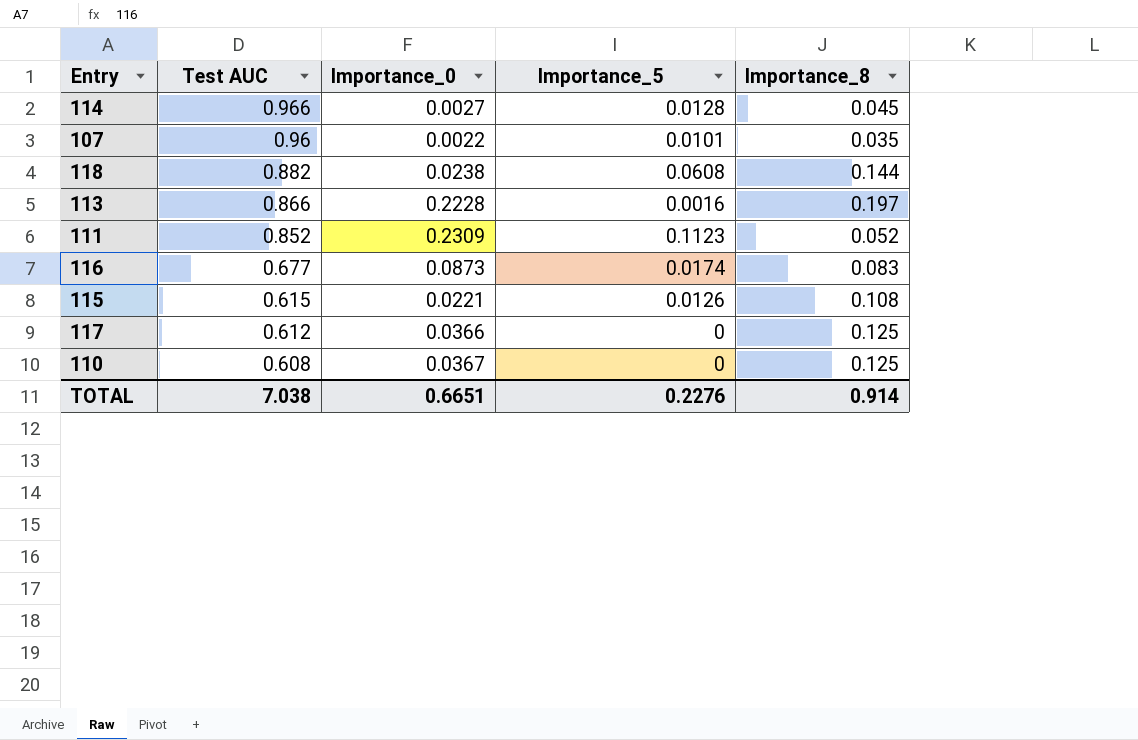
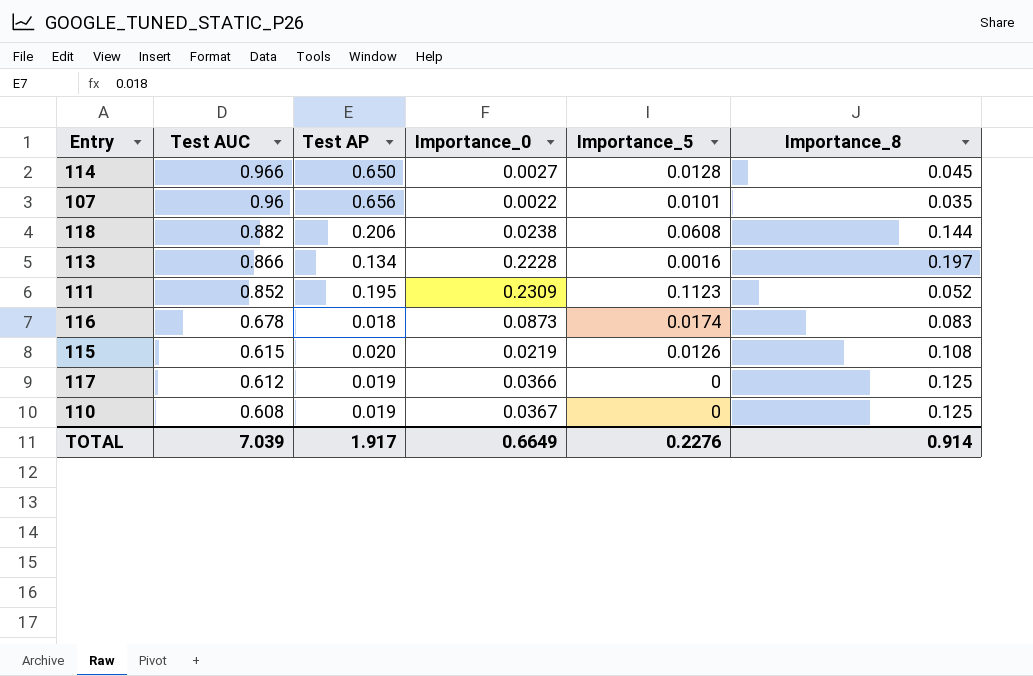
column Test AP | position: none -> 3
116 | Test AUC: 0.677 -> 0.678
115 | Importance_0: 0.0221 -> 0.0219
TOTAL | Test AUC: 7.038 -> 7.039
TOTAL | Importance_0: 0.6651 -> 0.6649

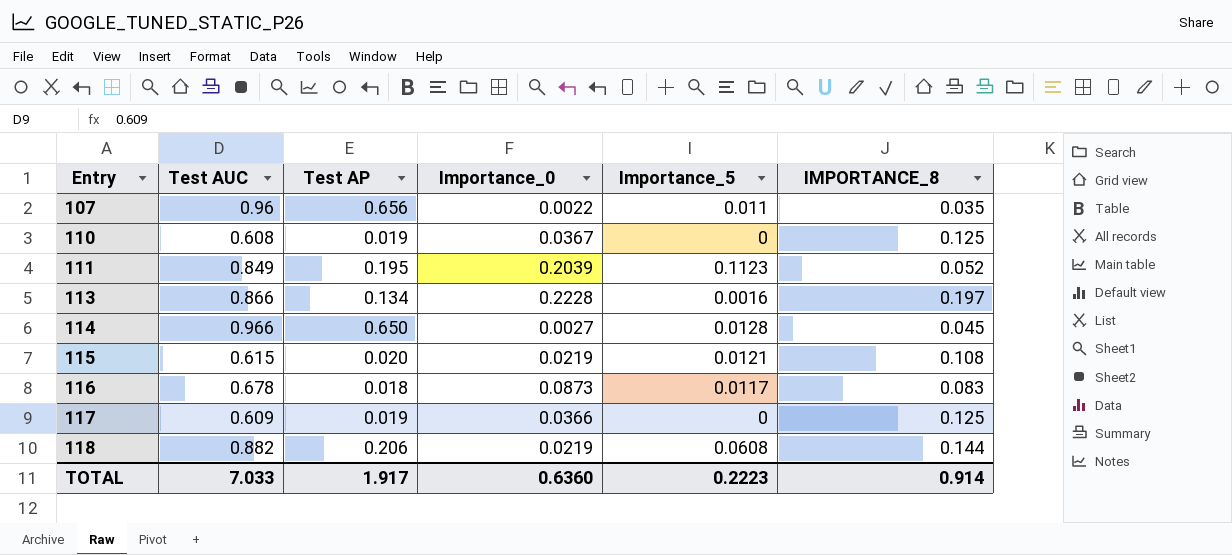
row order: Test AUC descending -> Entry ascending
column name: Importance_8 -> IMPORTANCE_8
107 | Importance_5: 0.0101 -> 0.011
111 | Test AUC: 0.852 -> 0.849
111 | Importance_0: 0.2309 -> 0.2039
115 | Importance_5: 0.0126 -> 0.0121
116 | Importance_5: 0.0174 -> 0.0117
117 | Test AUC: 0.612 -> 0.609
118 | Importance_0: 0.0238 -> 0.0219
TOTAL | Test AUC: 7.039 -> 7.033
TOTAL | Importance_0: 0.6649 -> 0.6360
TOTAL | Importance_5: 0.2276 -> 0.2223

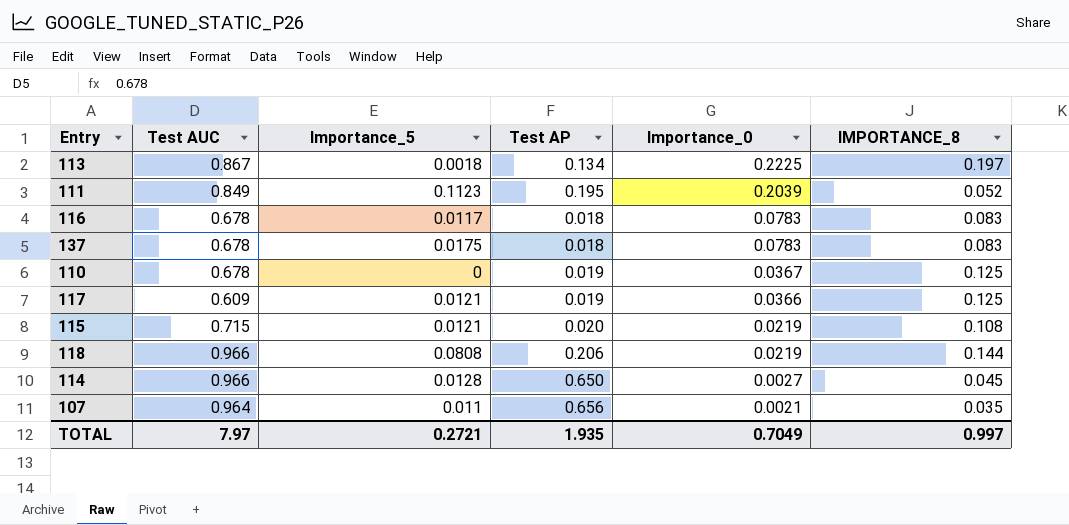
row order: Entry ascending -> Importance_0 descending
column Importance_5 | position: 5 -> 3
113 | Test AUC: 0.866 -> 0.867
113 | Importance_5: 0.0016 -> 0.0018
113 | Importance_0: 0.2228 -> 0.2225
116 | Importance_0: 0.0873 -> 0.0783
row 137: none -> 0.678 | 0.0175 | 0.018 | 0.0783 | 0.083
110 | Test AUC: 0.608 -> 0.678
117 | Importance_5: 0 -> 0.0121
115 | Test AUC: 0.615 -> 0.715
118 | Test AUC: 0.882 -> 0.966
118 | Importance_5: 0.0608 -> 0.0808
107 | Test AUC: 0.96 -> 0.964
107 | Importance_0: 0.0022 -> 0.0021
TOTAL | Test AUC: 7.033 -> 7.97
TOTAL | Importance_5: 0.2223 -> 0.2721
TOTAL | Test AP: 1.917 -> 1.935
TOTAL | Importance_0: 0.6360 -> 0.7049
TOTAL | IMPORTANCE_8: 0.914 -> 0.997

